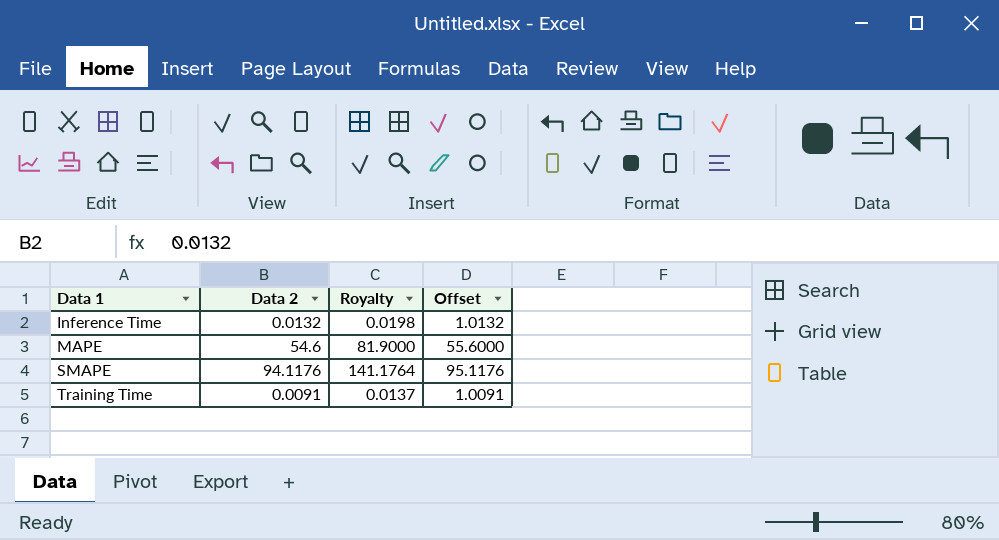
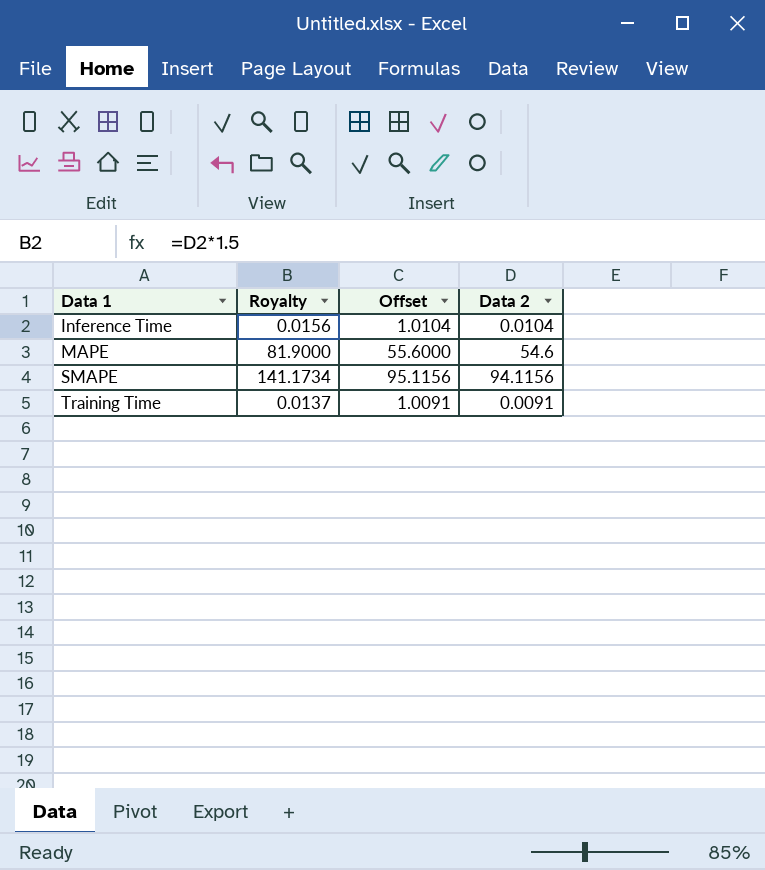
column Data 2 | position: 2 -> 4
Inference Time | Royalty: 0.0198 -> 0.0156
Inference Time | Offset: 1.0132 -> 1.0104
Inference Time | Data 2: 0.0132 -> 0.0104
SMAPE | Royalty: 141.1764 -> 141.1734
SMAPE | Offset: 95.1176 -> 95.1156
SMAPE | Data 2: 94.1176 -> 94.1156

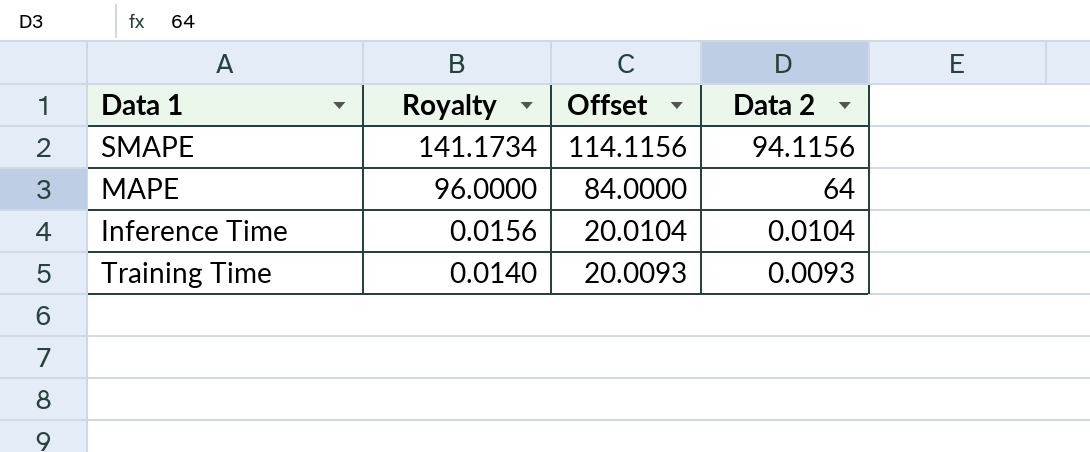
row order: Data 1 ascending -> Royalty descending
column Offset | formula: [Data 2] + 1 -> [Data 2] + 20
MAPE | Royalty: 81.9000 -> 96.0000
MAPE | Data 2: 54.6 -> 64
Training Time | Royalty: 0.0137 -> 0.0140
Training Time | Data 2: 0.0091 -> 0.0093

